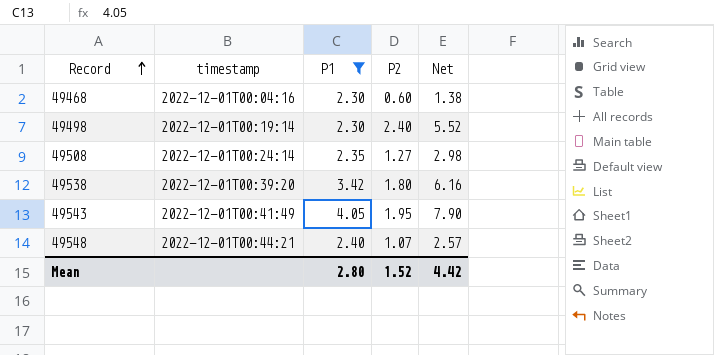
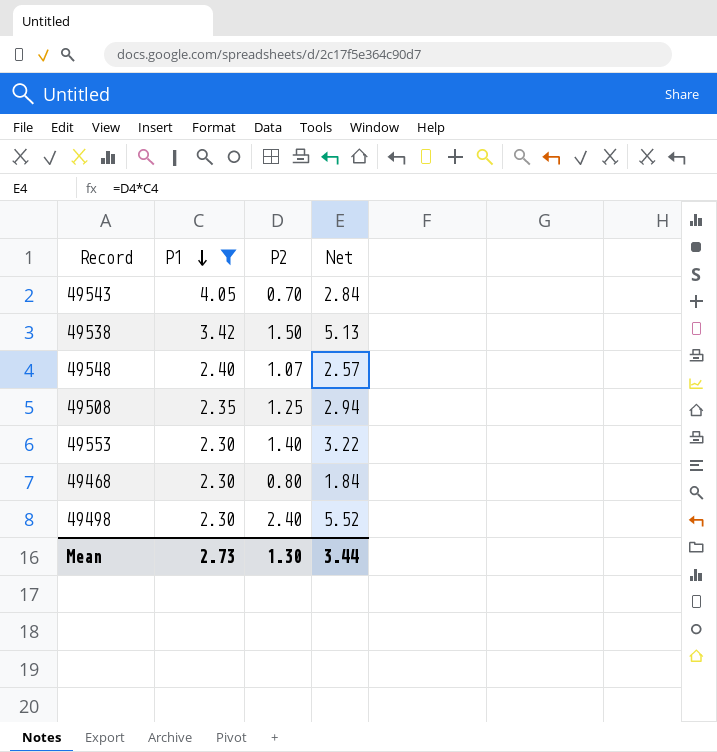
row order: Record ascending -> P1 descending
column timestamp | position: 2 -> none
49543 | P2: 1.95 -> 0.70
49543 | Net: 7.90 -> 2.84
49538 | P2: 1.80 -> 1.50
49538 | Net: 6.16 -> 5.13
49508 | P2: 1.27 -> 1.25
49508 | Net: 2.98 -> 2.94
row 49553: none -> 2.30 | 1.40 | 3.22
49468 | P2: 0.60 -> 0.80
49468 | Net: 1.38 -> 1.84
Mean | P1: 2.80 -> 2.73
Mean | P2: 1.52 -> 1.30
Mean | Net: 4.42 -> 3.44

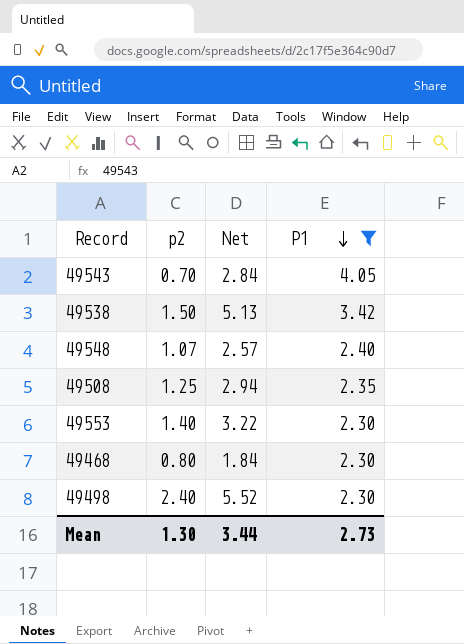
column name: P2 -> p2
column P1 | position: 2 -> 4

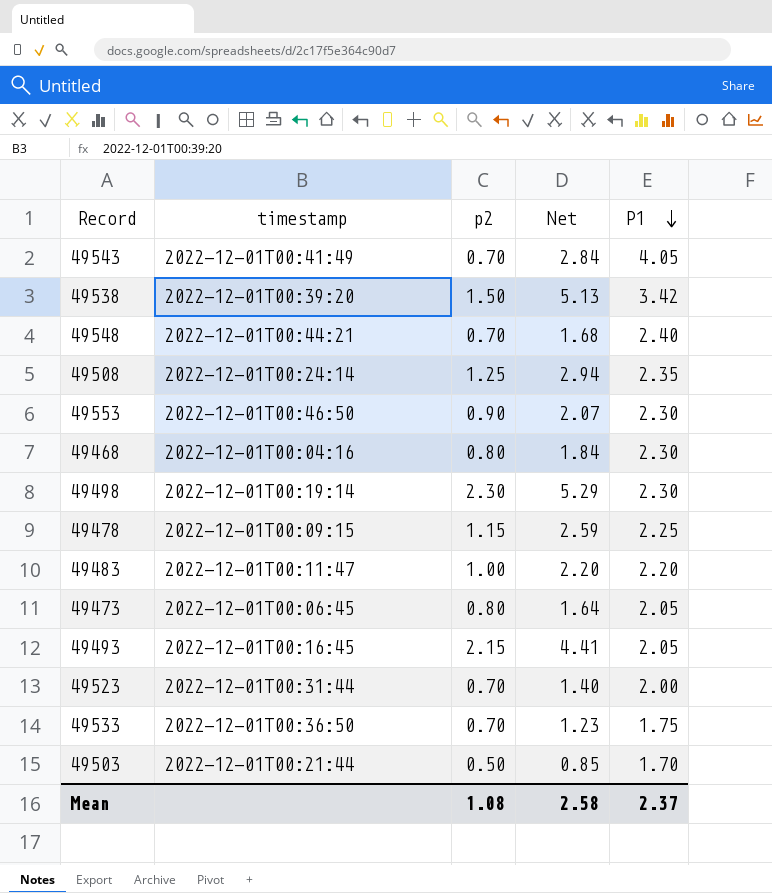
filter: P1 >= 2.30 -> none
column timestamp | position: none -> 2
49548 | p2: 1.07 -> 0.70
49548 | Net: 2.57 -> 1.68
49553 | p2: 1.40 -> 0.90
49553 | Net: 3.22 -> 2.07
49498 | p2: 2.40 -> 2.30
49498 | Net: 5.52 -> 5.29
Mean | p2: 1.30 -> 1.08
Mean | Net: 3.44 -> 2.58
Mean | P1: 2.73 -> 2.37

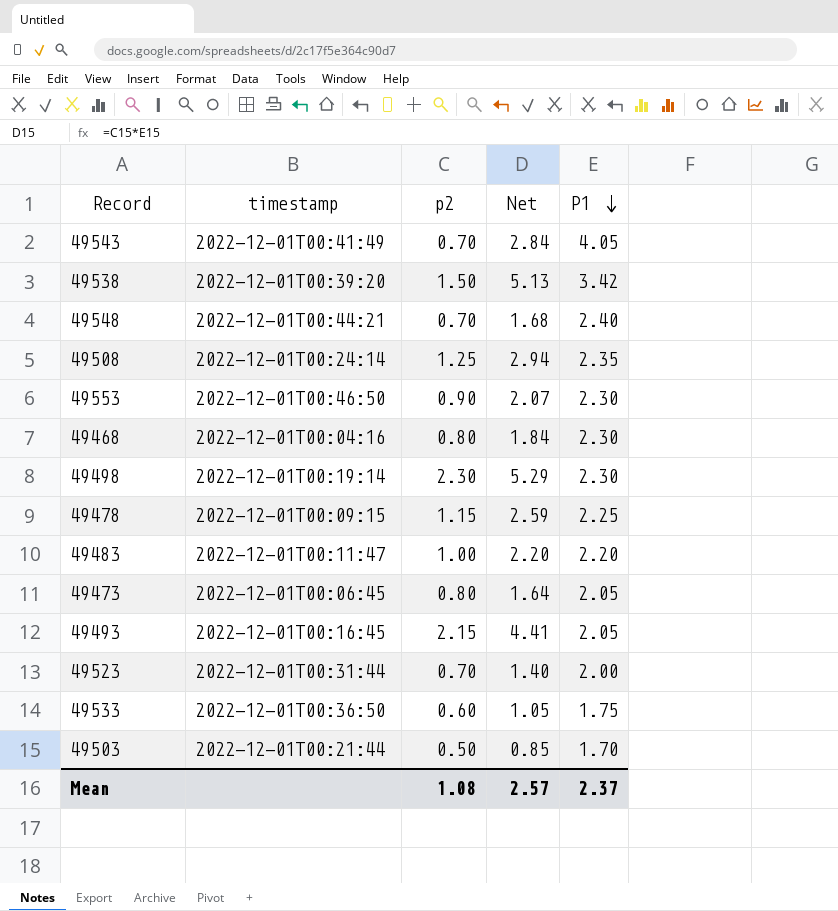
49533 | p2: 0.70 -> 0.60
49533 | Net: 1.23 -> 1.05
Mean | Net: 2.58 -> 2.57

